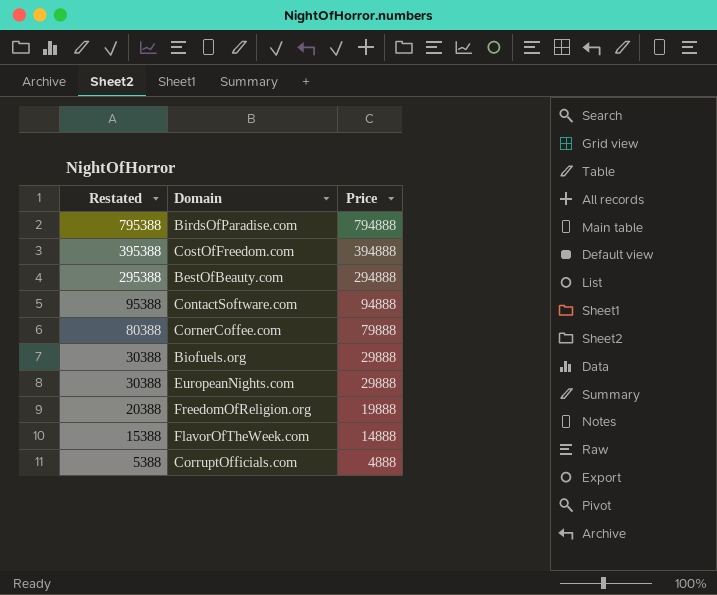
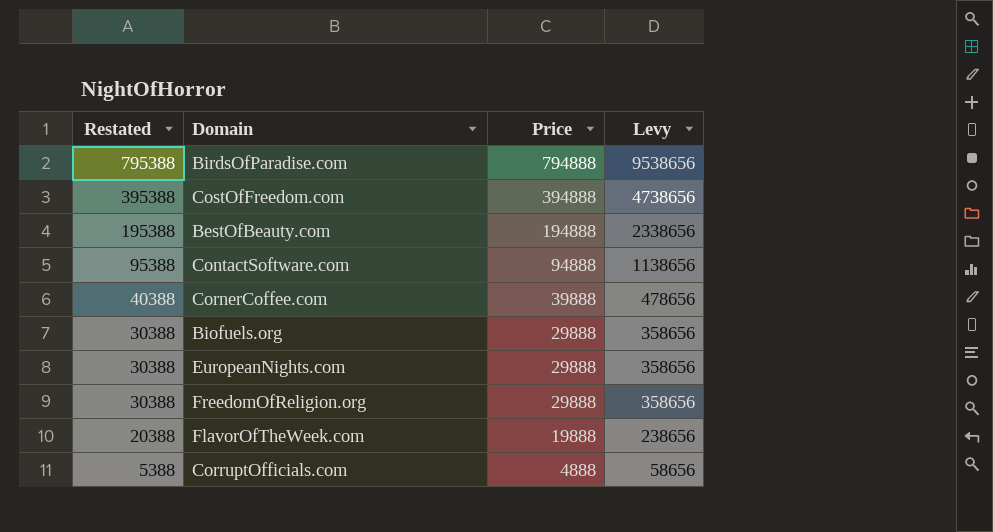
column Levy | formula: none -> [Price] * 12
BestOfBeauty.com | Restated: 295388 -> 195388
BestOfBeauty.com | Price: 294888 -> 194888
CornerCoffee.com | Restated: 80388 -> 40388
CornerCoffee.com | Price: 79888 -> 39888
FreedomOfReligion.org | Restated: 20388 -> 30388
FreedomOfReligion.org | Price: 19888 -> 29888
FlavorOfTheWeek.com | Restated: 15388 -> 20388
FlavorOfTheWeek.com | Price: 14888 -> 19888

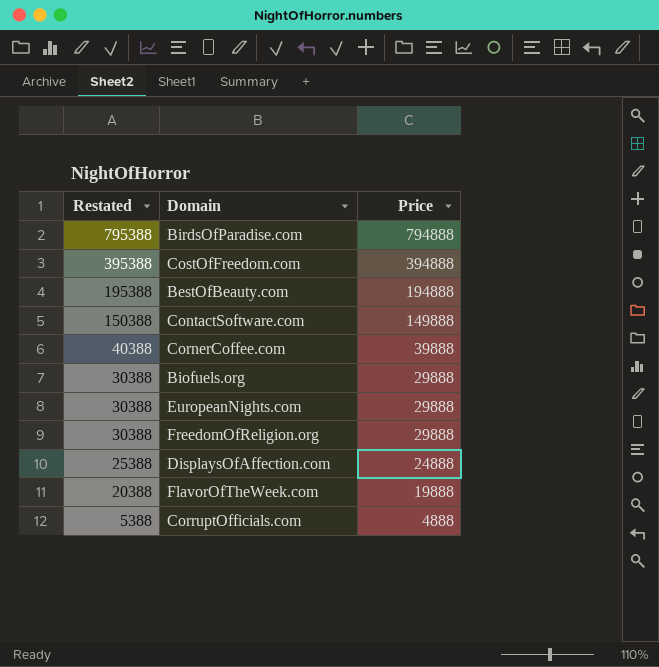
column Levy | formula: [Price] * 12 -> none
ContactSoftware.com | Restated: 95388 -> 150388
ContactSoftware.com | Price: 94888 -> 149888
row DisplaysOfAffection.com: none -> 25388 | 24888

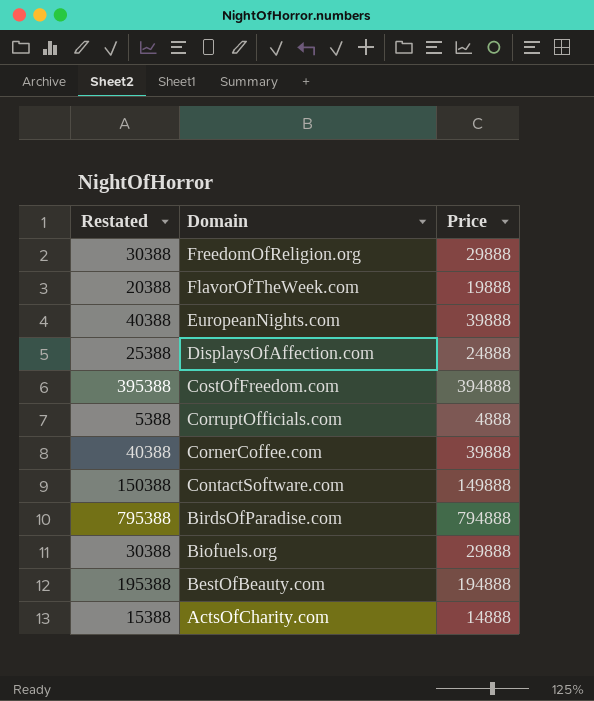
row order: Restated descending -> Domain descending
EuropeanNights.com | Restated: 30388 -> 40388
EuropeanNights.com | Price: 29888 -> 39888
row ActsOfCharity.com: none -> 15388 | 14888

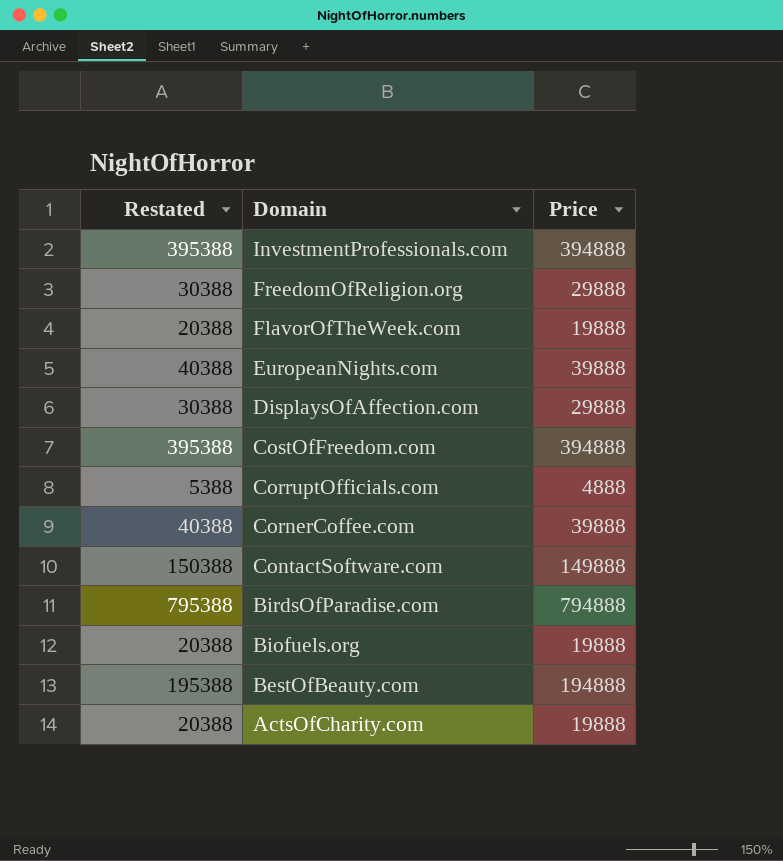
row InvestmentProfessionals.com: none -> 395388 | 394888
DisplaysOfAffection.com | Restated: 25388 -> 30388
DisplaysOfAffection.com | Price: 24888 -> 29888
Biofuels.org | Restated: 30388 -> 20388
Biofuels.org | Price: 29888 -> 19888
ActsOfCharity.com | Restated: 15388 -> 20388
ActsOfCharity.com | Price: 14888 -> 19888

